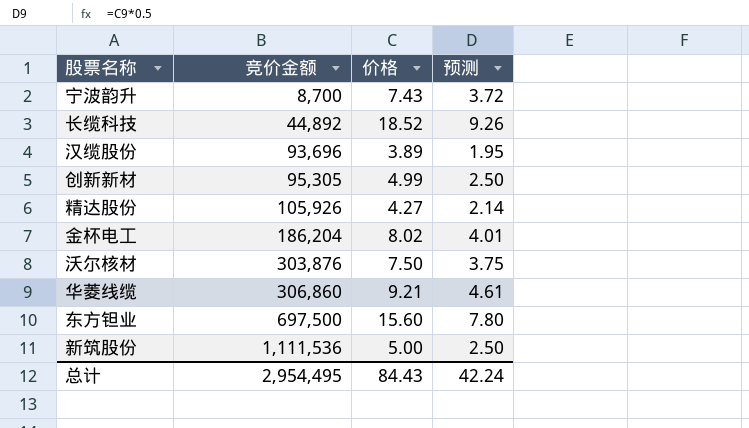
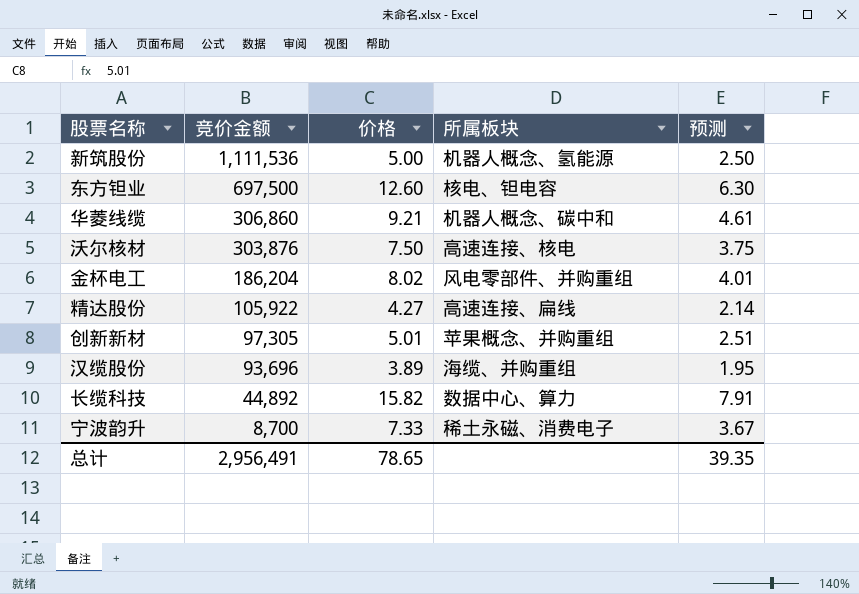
row order: 竞价金额 ascending -> 竞价金额 descending
column 所属板块 | position: none -> 4
东方钽业 | 价格: 15.60 -> 12.60
东方钽业 | 预测: 7.80 -> 6.30
精达股份 | 竞价金额: 105,926 -> 105,922
创新新材 | 竞价金额: 95,305 -> 97,305
创新新材 | 价格: 4.99 -> 5.01
创新新材 | 预测: 2.50 -> 2.51
长缆科技 | 价格: 18.52 -> 15.82
长缆科技 | 预测: 9.26 -> 7.91
宁波韵升 | 价格: 7.43 -> 7.33
宁波韵升 | 预测: 3.72 -> 3.67
总计 | 竞价金额: 2,954,495 -> 2,956,491
总计 | 价格: 84.43 -> 78.65
总计 | 预测: 42.24 -> 39.35

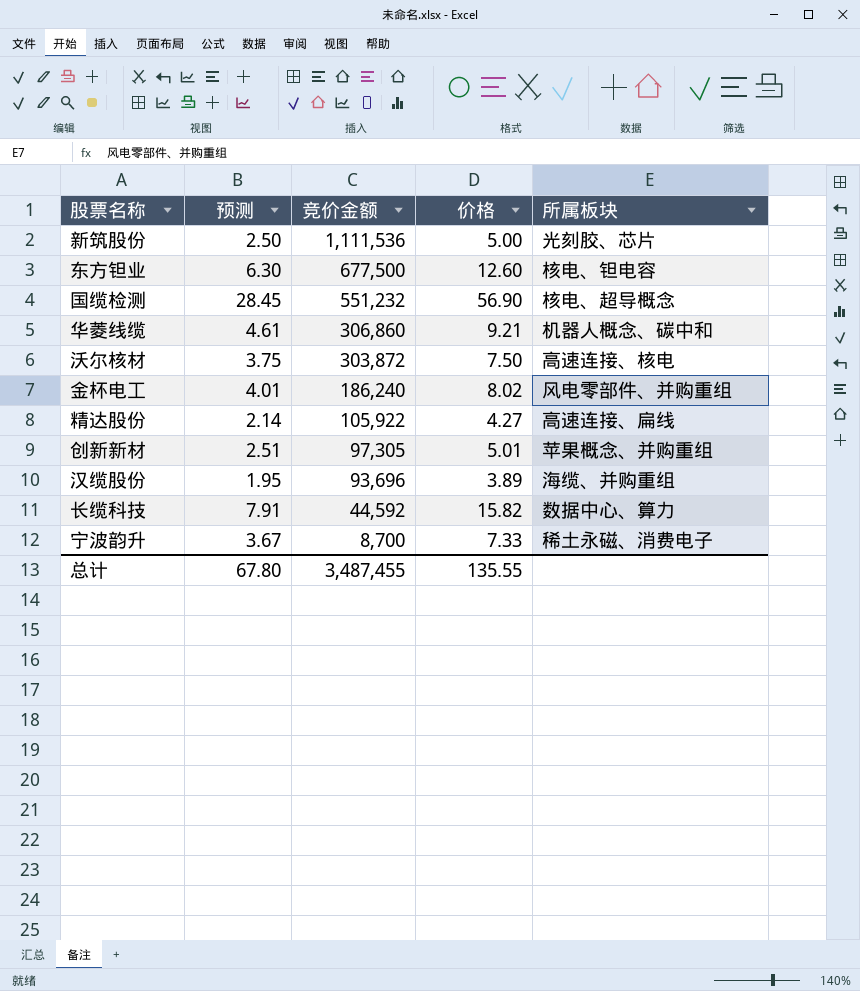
column 预测 | position: 5 -> 2
新筑股份 | 所属板块: 机器人概念、氢能源 -> 光刻胶、芯片
东方钽业 | 竞价金额: 697,500 -> 677,500
row 国缆检测: none -> 28.45 | 551,232 | 56.90 | 核电、超导概念
沃尔核材 | 竞价金额: 303,876 -> 303,872
金杯电工 | 竞价金额: 186,204 -> 186,240
长缆科技 | 竞价金额: 44,892 -> 44,592
总计 | 预测: 39.35 -> 67.80
总计 | 竞价金额: 2,956,491 -> 3,487,455
总计 | 价格: 78.65 -> 135.55

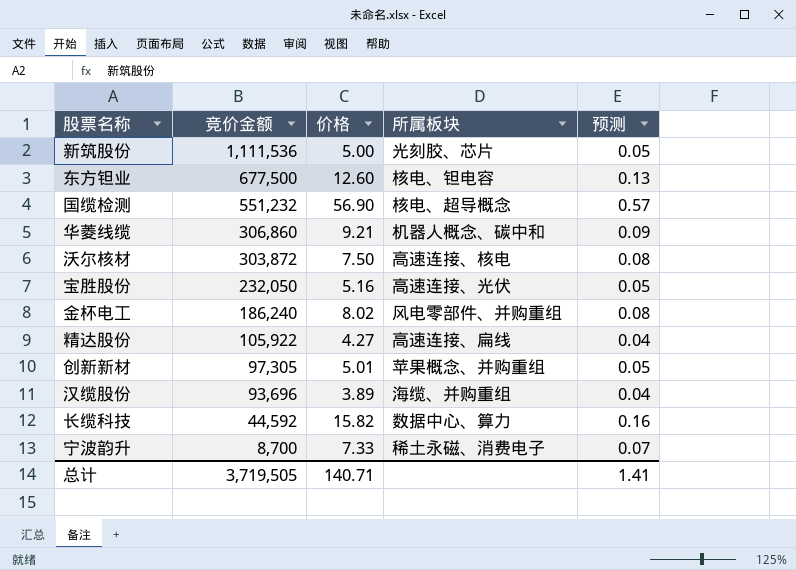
column 预测 | formula: [价格] * 0.5 -> [价格] * 0.01
column 预测 | position: 2 -> 5
row 宝胜股份: none -> 232,050 | 5.16 | 高速连接、光伏 | 0.05
总计 | 竞价金额: 3,487,455 -> 3,719,505
总计 | 价格: 135.55 -> 140.71
总计 | 预测: 67.80 -> 1.41

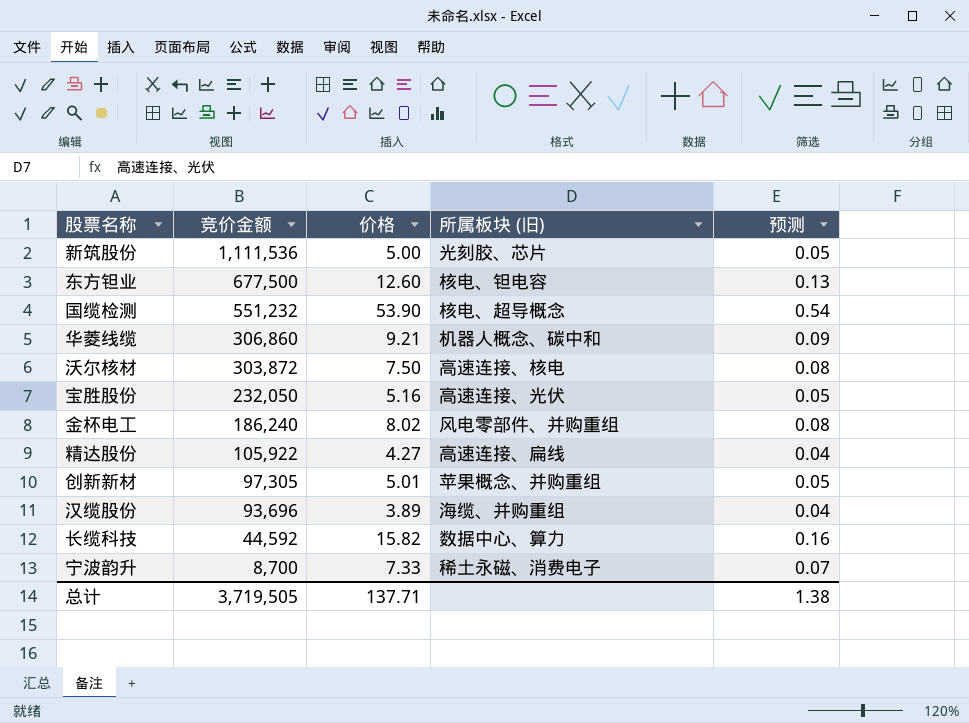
column name: 所属板块 -> 所属板块 (旧)
国缆检测 | 价格: 56.90 -> 53.90
国缆检测 | 预测: 0.57 -> 0.54
总计 | 价格: 140.71 -> 137.71
总计 | 预测: 1.41 -> 1.38

